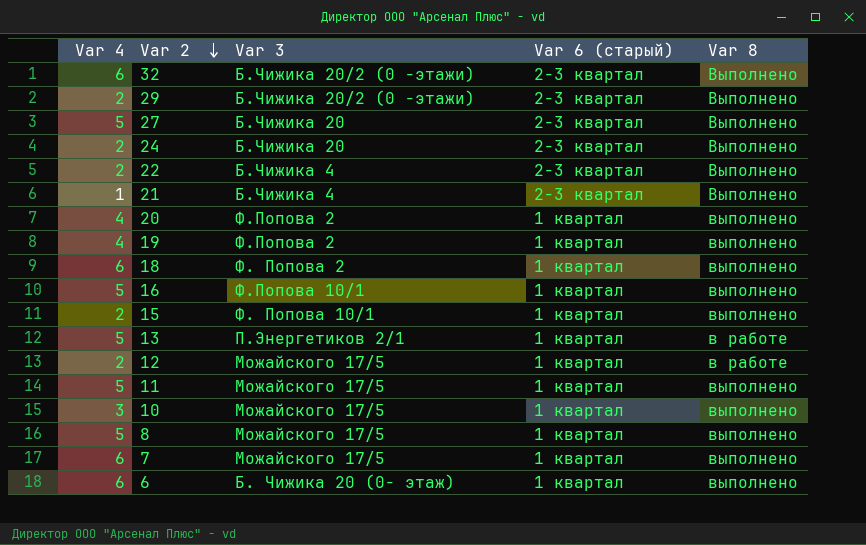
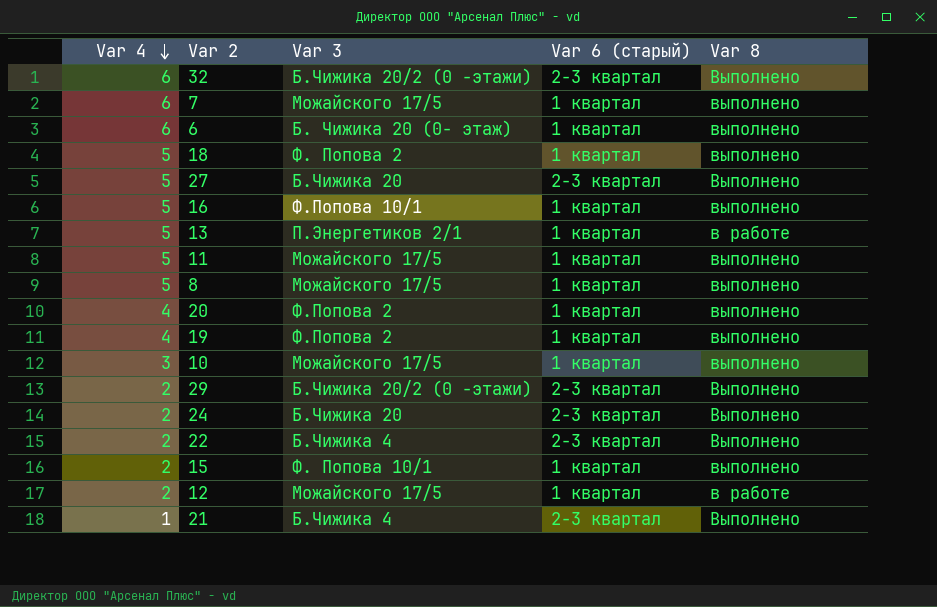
row order: Var 2 descending -> Var 4 descending
18 | Var 4: 6 -> 5

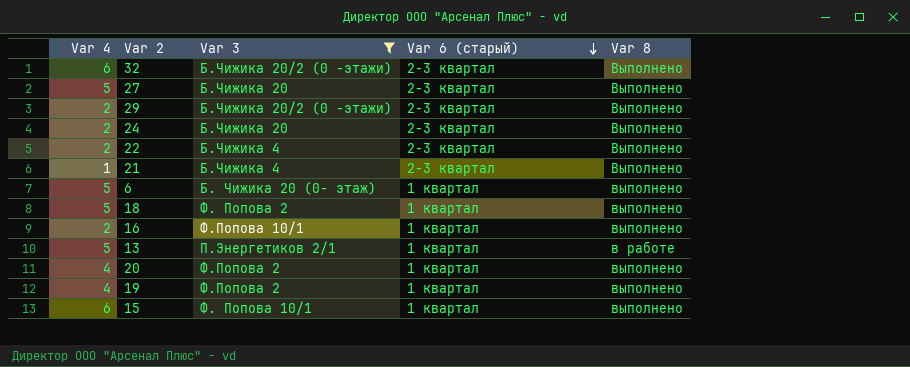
filter: none -> Var 3 != Можайского 17/5
row order: Var 4 descending -> Var 6 (старый) descending
6 | Var 4: 6 -> 5
16 | Var 4: 5 -> 2
15 | Var 4: 2 -> 6

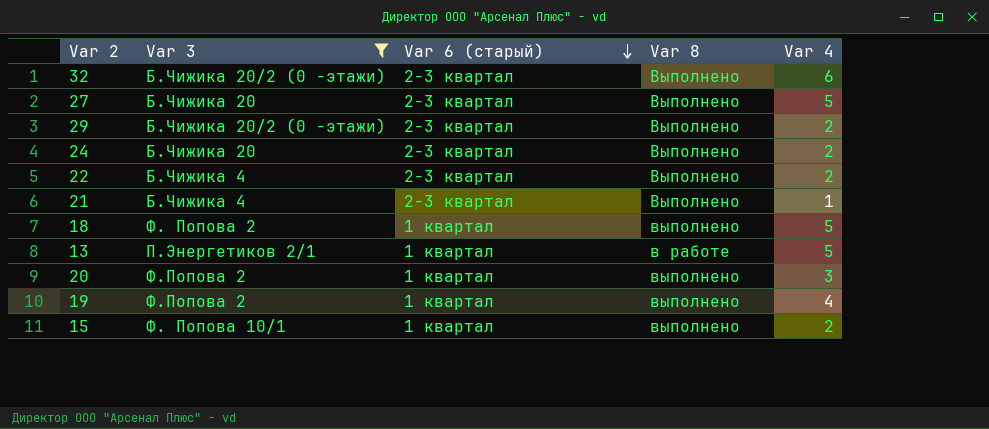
column Var 4 | position: 1 -> 5
row 6: 5 | Б. Чижика 20 (0- этаж) | 1 квартал | выполнено -> none
row 16: 2 | Ф.Попова 10/1 | 1 квартал | выполнено -> none
20 | Var 4: 4 -> 3
15 | Var 4: 6 -> 2

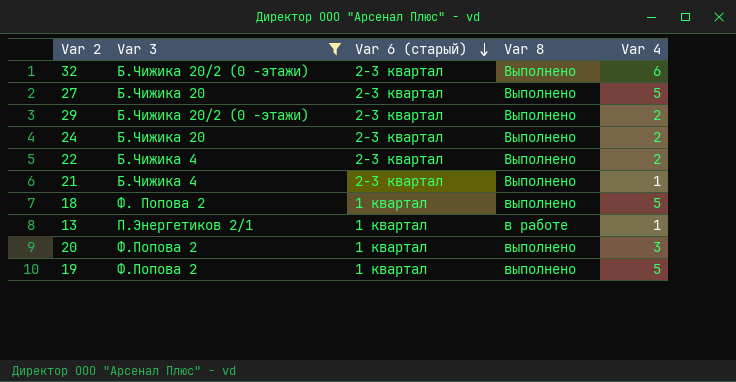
row 15: Ф. Попова 10/1 | 1 квартал | выполнено | 2 -> none
13 | Var 4: 5 -> 1
19 | Var 4: 4 -> 5

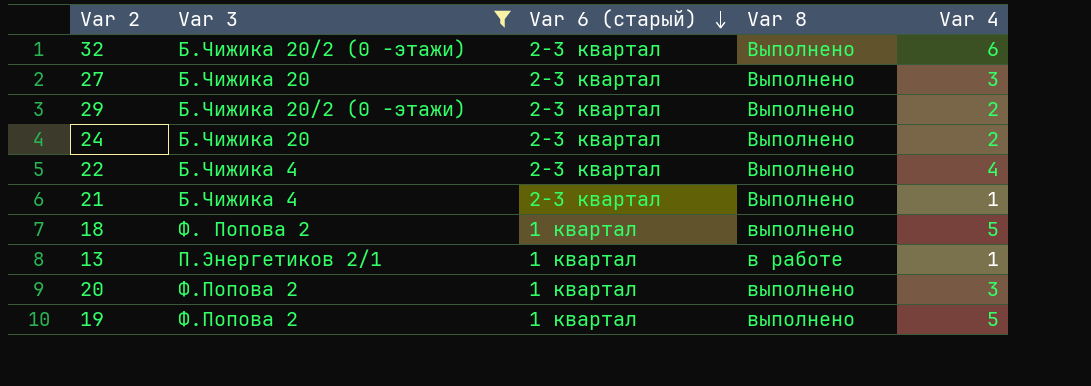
27 | Var 4: 5 -> 3
22 | Var 4: 2 -> 4

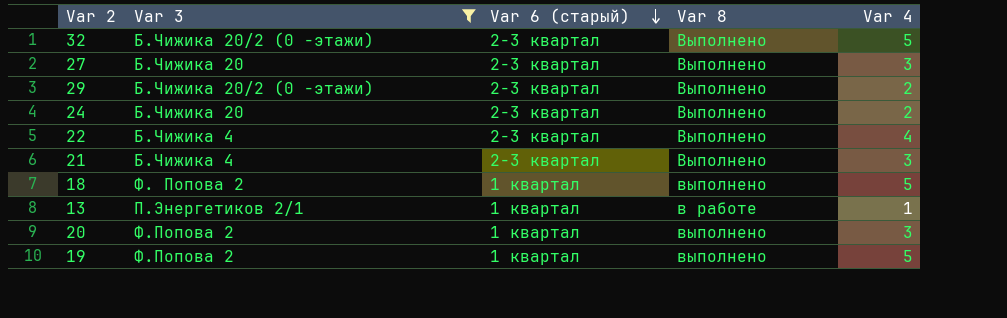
32 | Var 4: 6 -> 5
21 | Var 4: 1 -> 3

